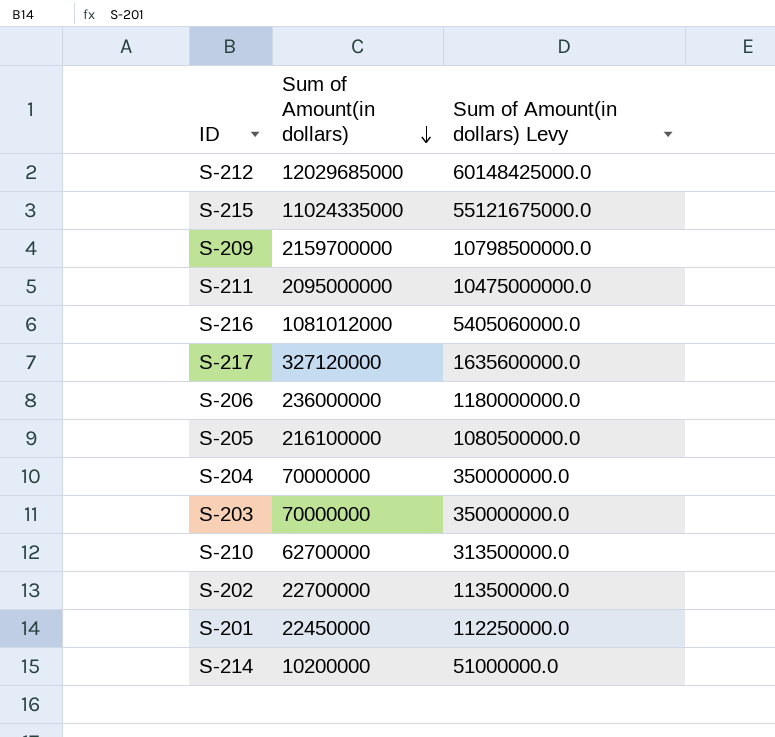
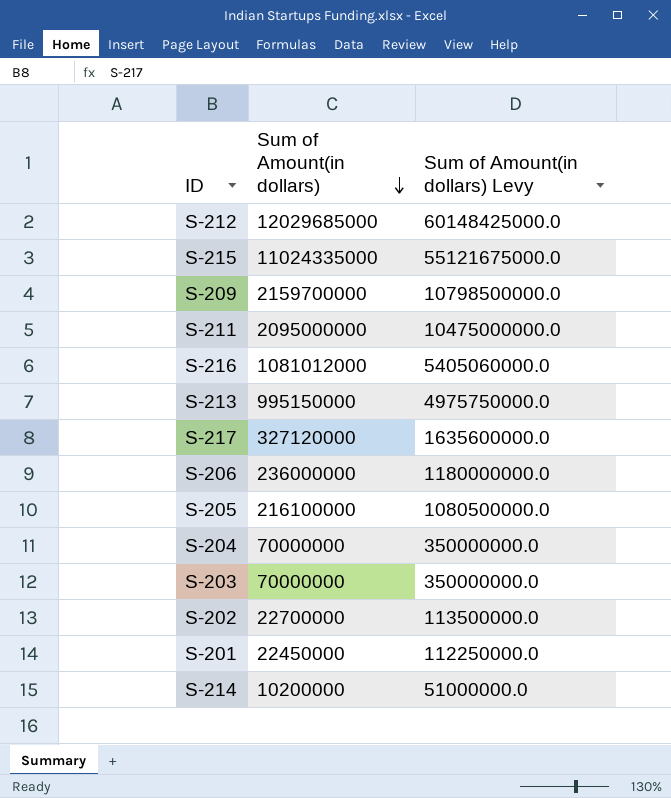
row S-210: 62700000 | 313500000.0 -> none
row S-213: none -> 995150000 | 4975750000.0

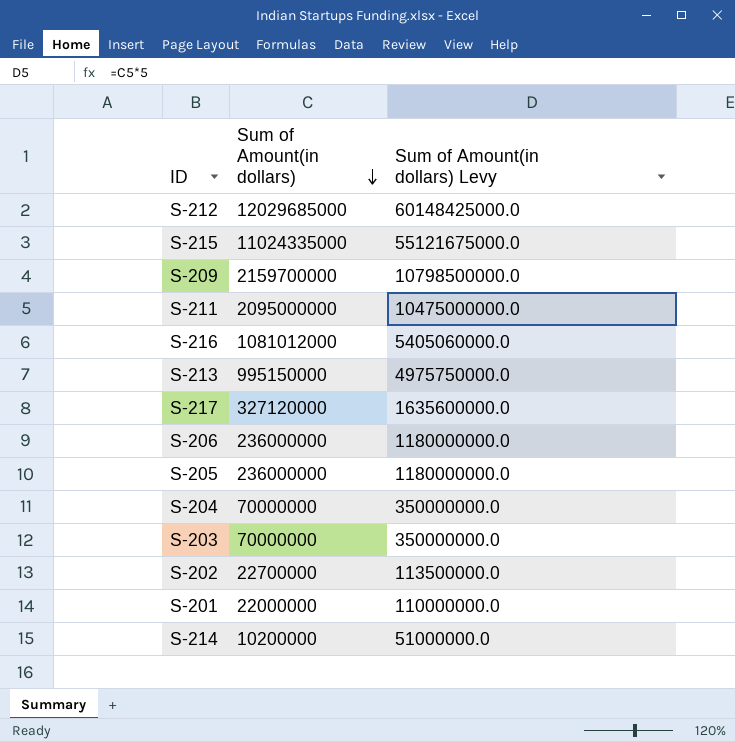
S-205 | Sum of Amount(in dollars): 216100000 -> 236000000
S-205 | Sum of Amount(in dollars) Levy: 1080500000.0 -> 1180000000.0
S-201 | Sum of Amount(in dollars): 22450000 -> 22000000
S-201 | Sum of Amount(in dollars) Levy: 112250000.0 -> 110000000.0

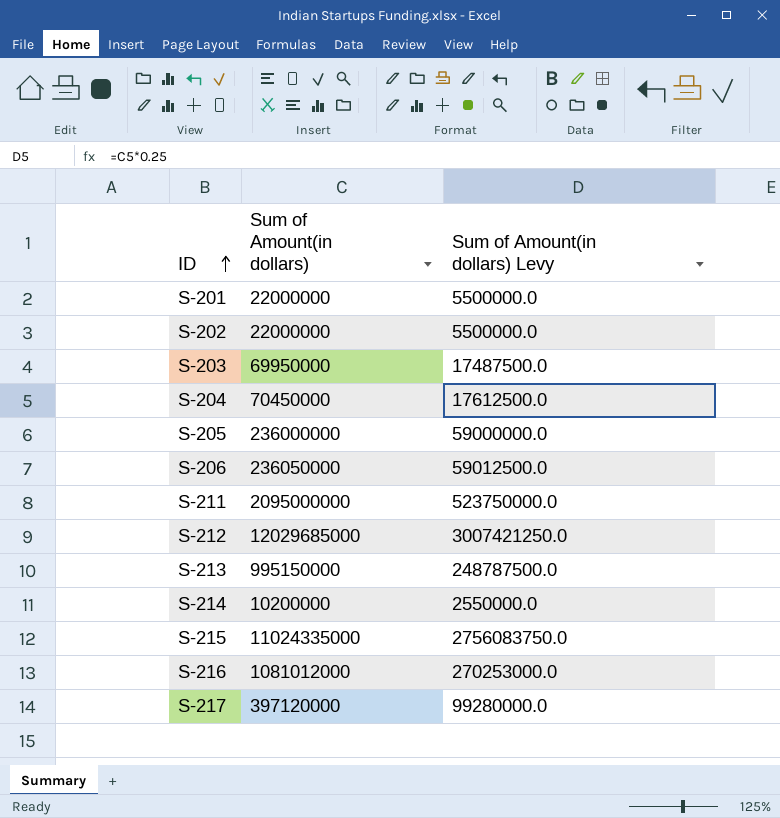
row order: Sum of Amount(in dollars) descending -> ID ascending
column Sum of Amount(in dollars) Levy | formula: [Sum of Amount(in dollars)] * 5 -> [Sum of Amount(in dollars)] * 0.25
row S-209: 2159700000 | 10798500000.0 -> none
S-202 | Sum of Amount(in dollars): 22700000 -> 22000000
S-203 | Sum of Amount(in dollars): 70000000 -> 69950000
S-204 | Sum of Amount(in dollars): 70000000 -> 70450000
S-206 | Sum of Amount(in dollars): 236000000 -> 236050000
S-217 | Sum of Amount(in dollars): 327120000 -> 397120000

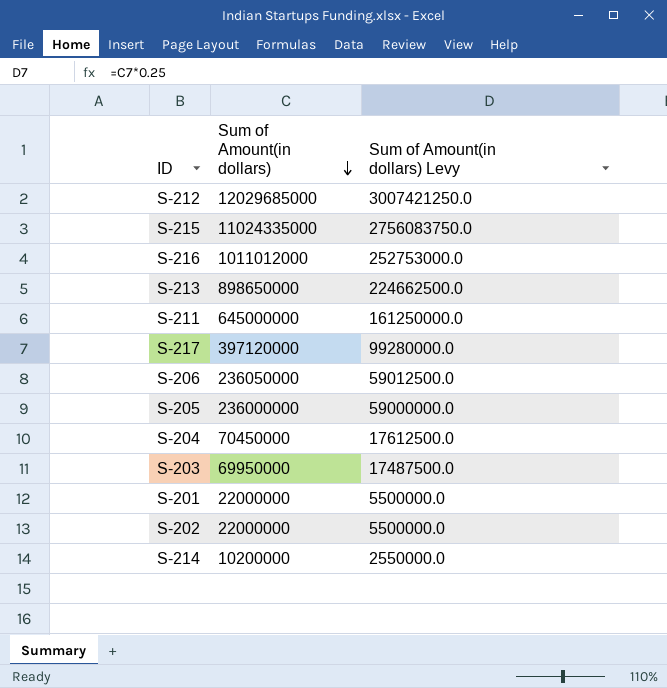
row order: ID ascending -> Sum of Amount(in dollars) descending
S-216 | Sum of Amount(in dollars): 1081012000 -> 1011012000
S-216 | Sum of Amount(in dollars) Levy: 270253000.0 -> 252753000.0
S-213 | Sum of Amount(in dollars): 995150000 -> 898650000
S-213 | Sum of Amount(in dollars) Levy: 248787500.0 -> 224662500.0
S-211 | Sum of Amount(in dollars): 2095000000 -> 645000000
S-211 | Sum of Amount(in dollars) Levy: 523750000.0 -> 161250000.0

